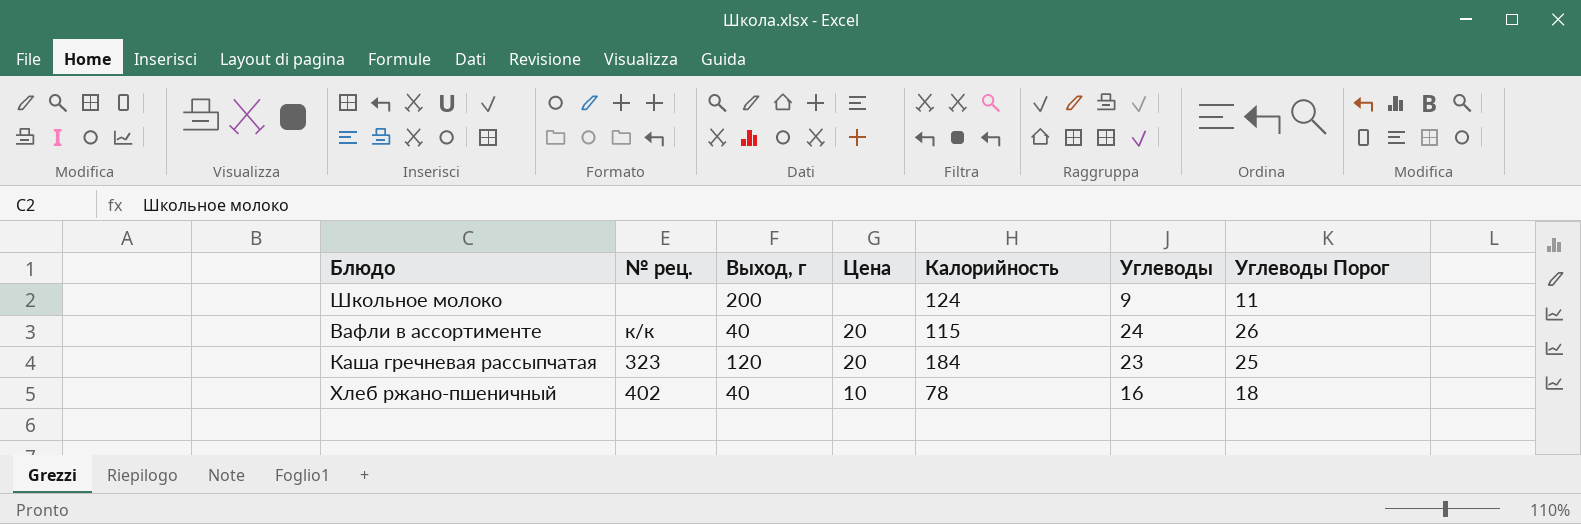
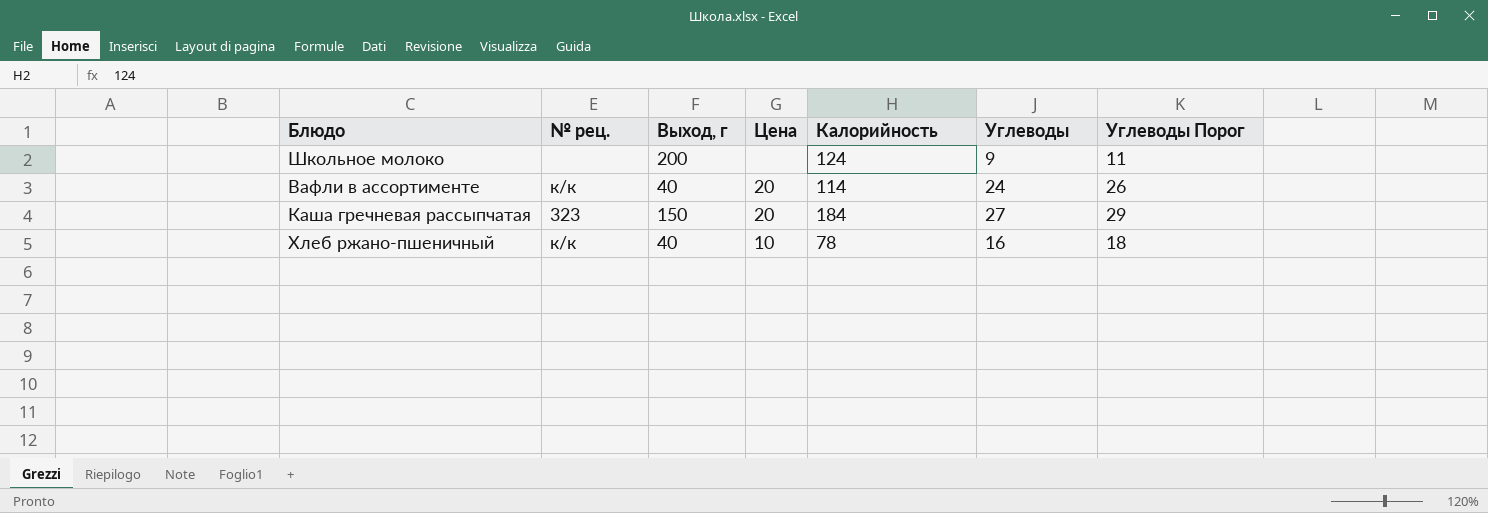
Вафли в ассортименте | Калорийность: 115 -> 114
Каша гречневая рассыпчатая | Выход, г: 120 -> 150
Каша гречневая рассыпчатая | Углеводы: 23 -> 27
Каша гречневая рассыпчатая | Углеводы Порог: 25 -> 29
Хлеб ржано-пшеничный | № рец.: 402 -> к/к

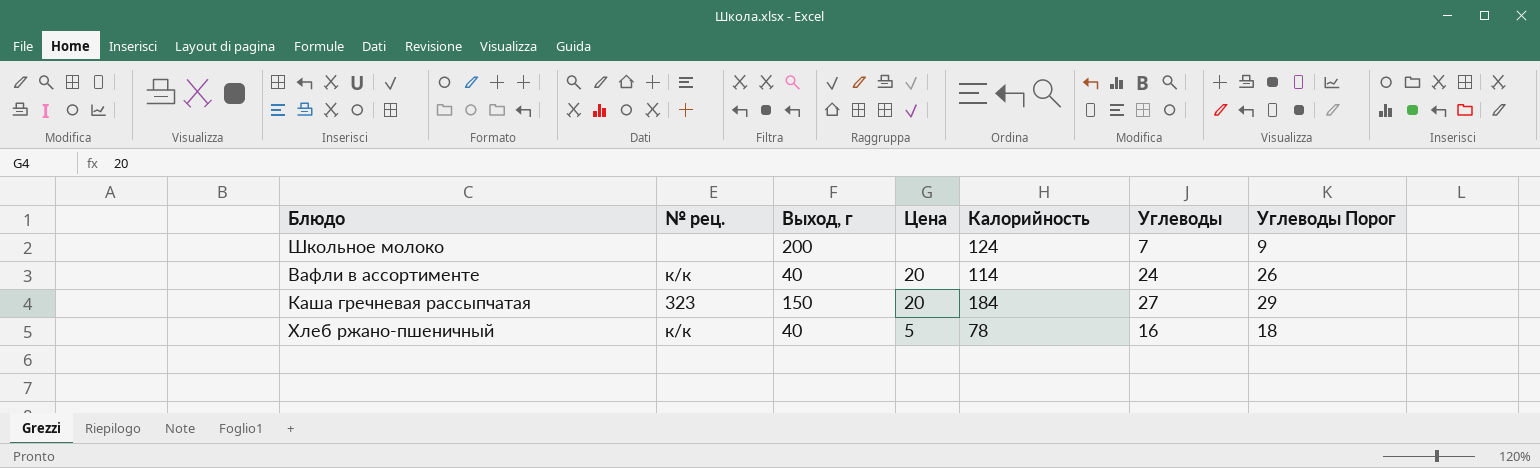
Школьное молоко | Углеводы: 9 -> 7
Школьное молоко | Углеводы Порог: 11 -> 9
Хлеб ржано-пшеничный | Цена: 10 -> 5

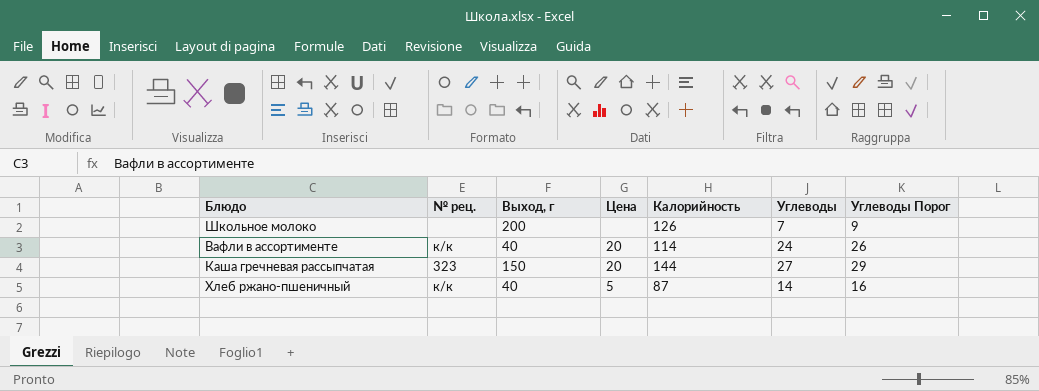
Школьное молоко | Калорийность: 124 -> 126
Каша гречневая рассыпчатая | Калорийность: 184 -> 144
Хлеб ржано-пшеничный | Калорийность: 78 -> 87
Хлеб ржано-пшеничный | Углеводы: 16 -> 14
Хлеб ржано-пшеничный | Углеводы Порог: 18 -> 16

